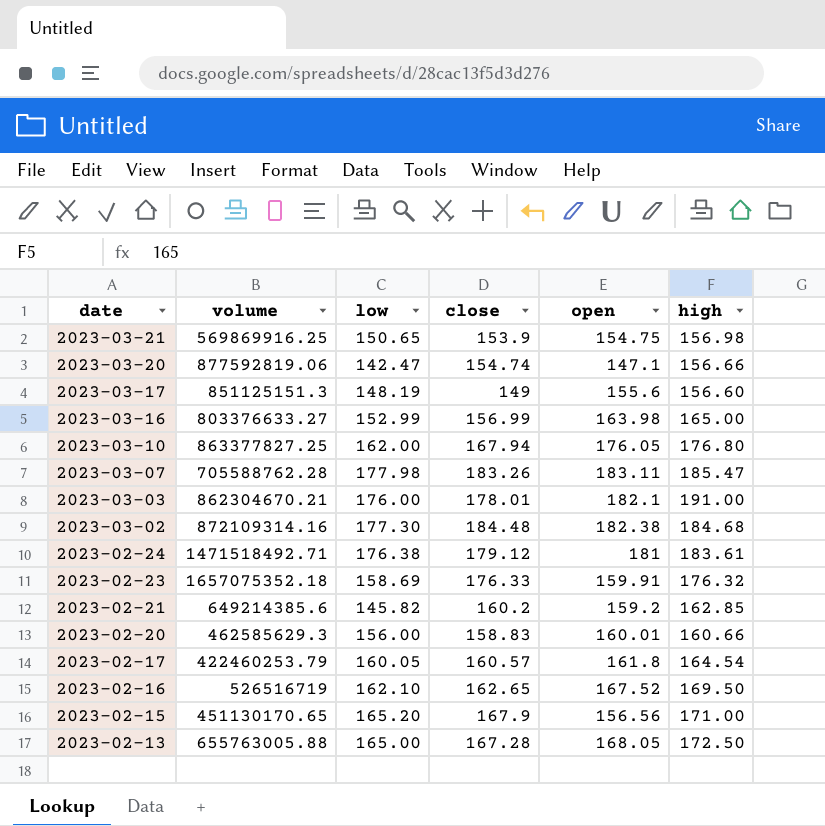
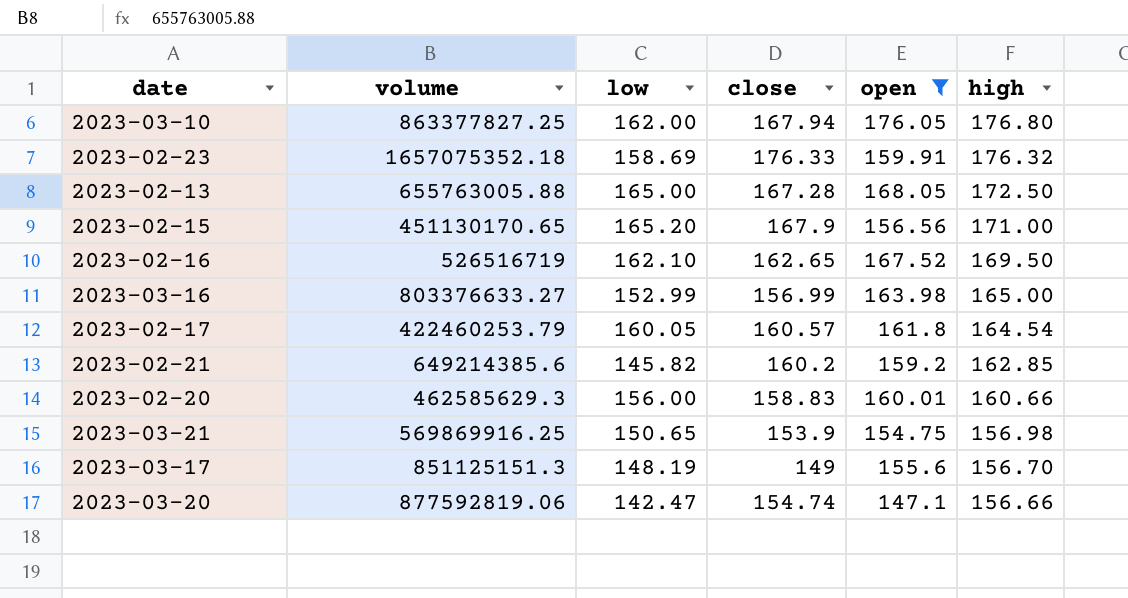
filter: none -> open <= 176.05
row order: date descending -> high descending
2023-03-17 | high: 156.60 -> 156.70

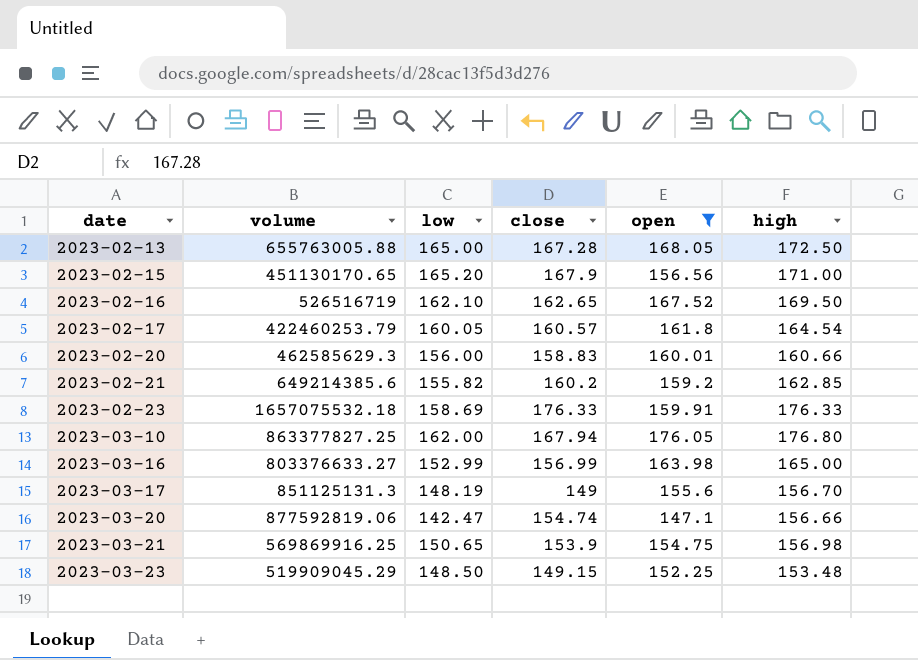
row order: high descending -> date ascending
2023-02-21 | low: 145.82 -> 155.82
2023-02-23 | volume: 1657075352.18 -> 1657075532.18
2023-02-23 | high: 176.32 -> 176.33
2023-03-17 | volume: 851125151.3 -> 851125131.3
row 2023-03-23: none -> 519909045.29 | 148.50 | 149.15 | 152.25 | 153.48

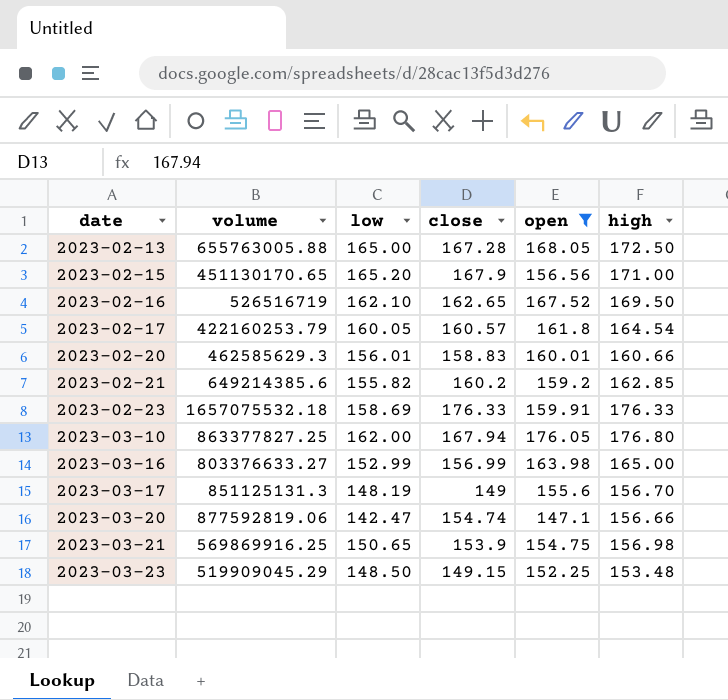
2023-02-17 | volume: 422460253.79 -> 422160253.79
2023-02-20 | low: 156.00 -> 156.01

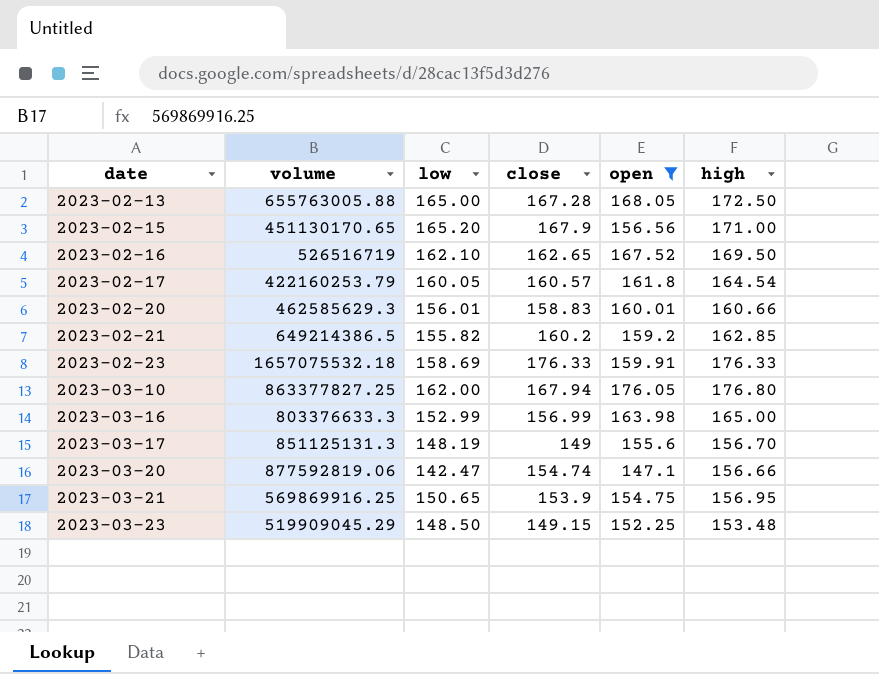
2023-02-21 | volume: 649214385.6 -> 649214386.5
2023-03-16 | volume: 803376633.27 -> 803376633.3
2023-03-21 | high: 156.98 -> 156.95

